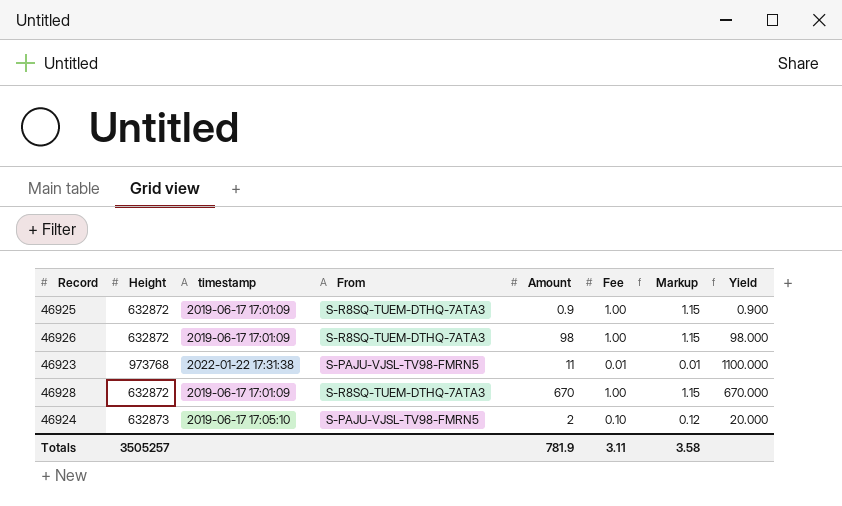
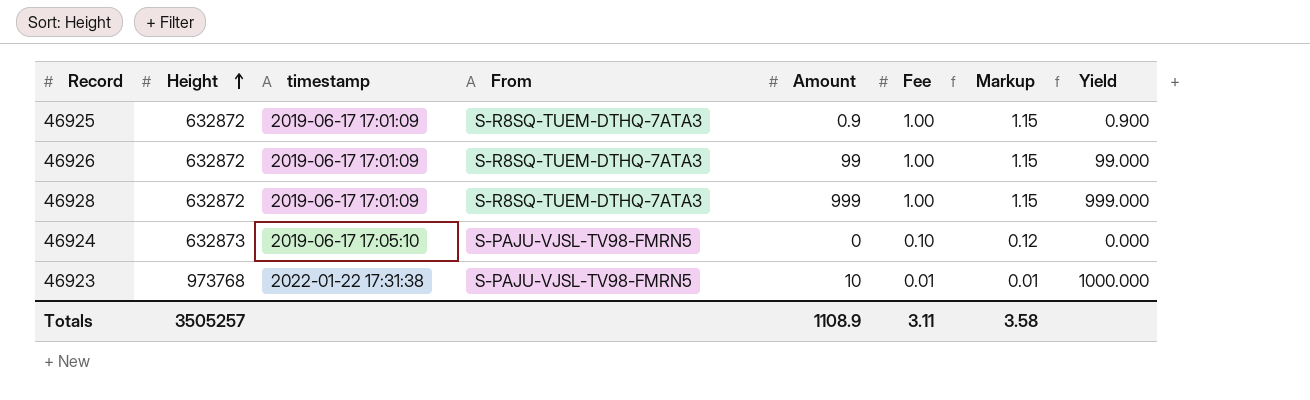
row order: none -> Height ascending
46926 | Amount: 98 -> 99
46926 | Yield: 98.000 -> 99.000
46928 | Amount: 670 -> 999
46928 | Yield: 670.000 -> 999.000
46924 | Amount: 2 -> 0
46924 | Yield: 20.000 -> 0.000
46923 | Amount: 11 -> 10
46923 | Yield: 1100.000 -> 1000.000
Totals | Amount: 781.9 -> 1108.9

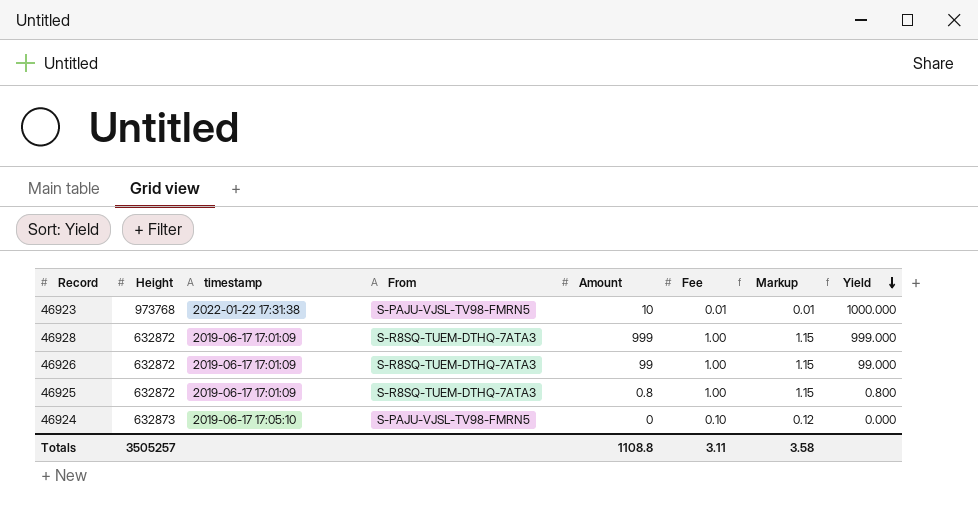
row order: Height ascending -> Yield descending
46925 | Amount: 0.9 -> 0.8
46925 | Yield: 0.900 -> 0.800
Totals | Amount: 1108.9 -> 1108.8

